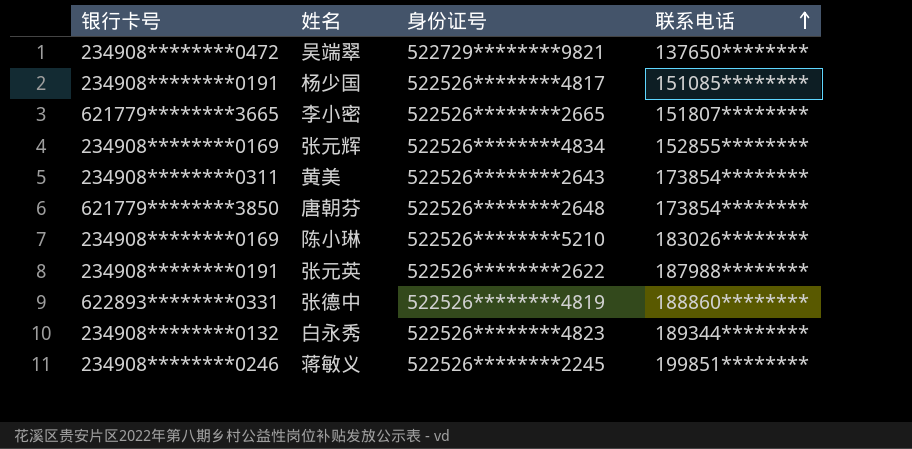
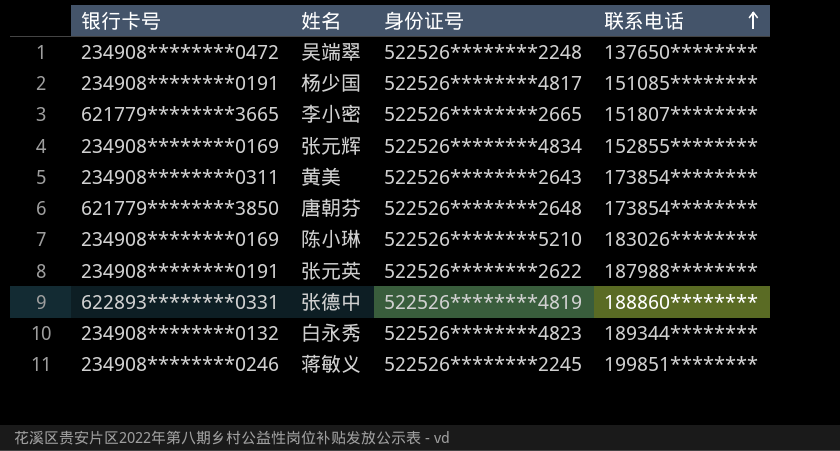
吴端翠 | 身份证号: 522729********9821 -> 522526********2248

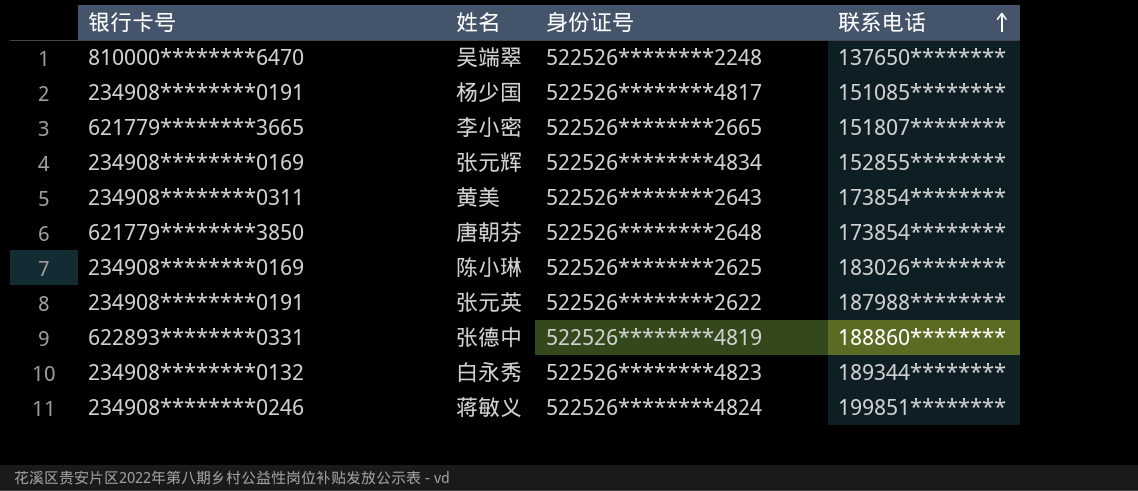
吴端翠 | 银行卡号: 234908********0472 -> 810000********6470
陈小琳 | 身份证号: 522526********5210 -> 522526********2625
蒋敏义 | 身份证号: 522526********2245 -> 522526********4824

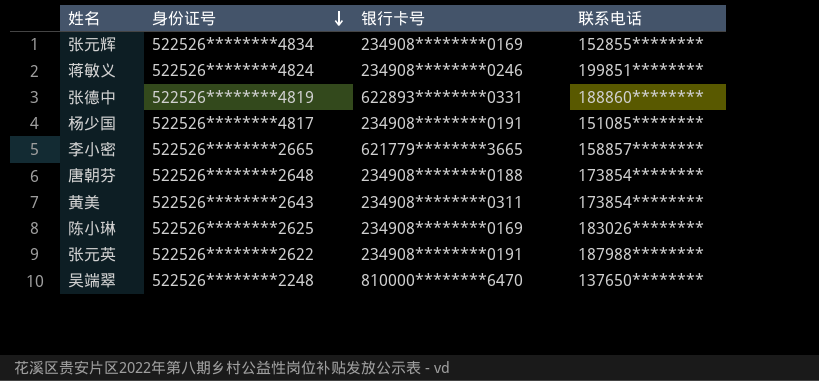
row order: 联系电话 ascending -> 身份证号 descending
column 银行卡号 | position: 1 -> 3
row 白永秀: 234908********0132 | 522526********4823 | 189344******** -> none
李小密 | 联系电话: 151807******** -> 158857********
唐朝芬 | 银行卡号: 621779********3850 -> 234908********0188

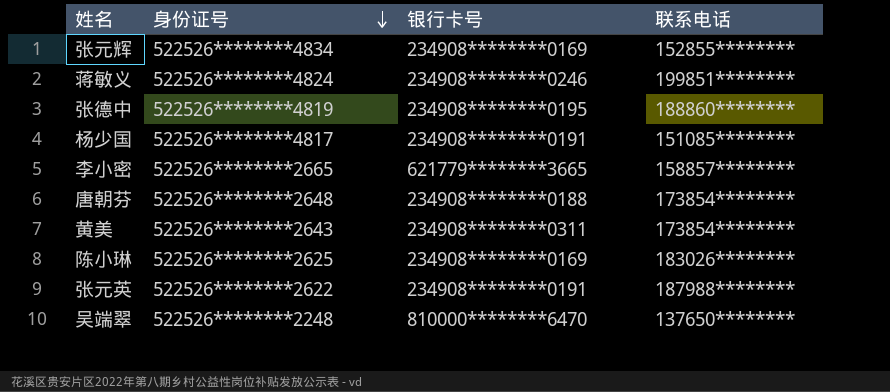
张德中 | 银行卡号: 622893********0331 -> 234908********0195

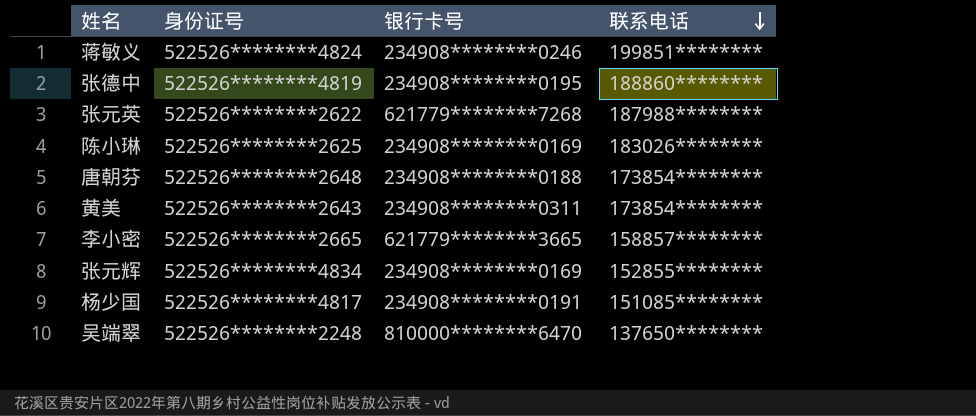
row order: 身份证号 descending -> 联系电话 descending
张元英 | 银行卡号: 234908********0191 -> 621779********7268

